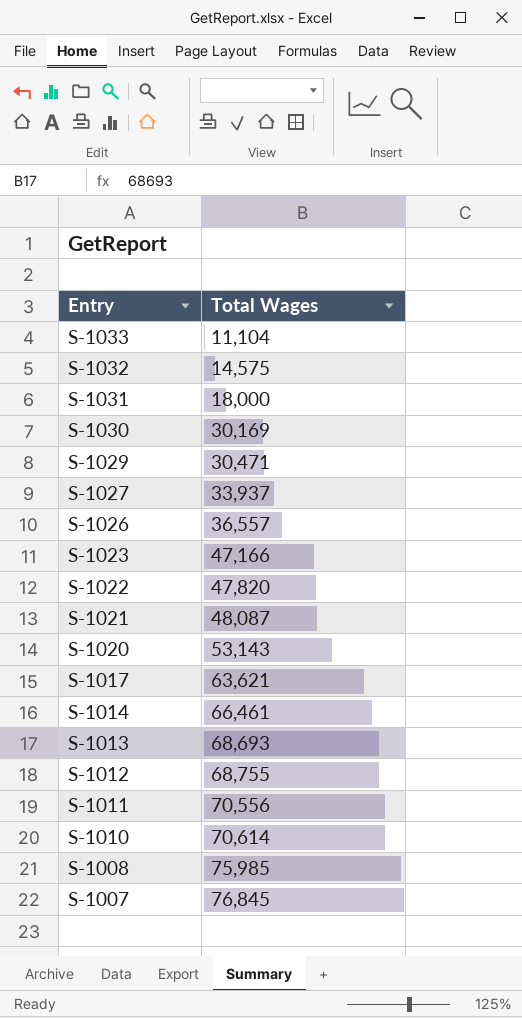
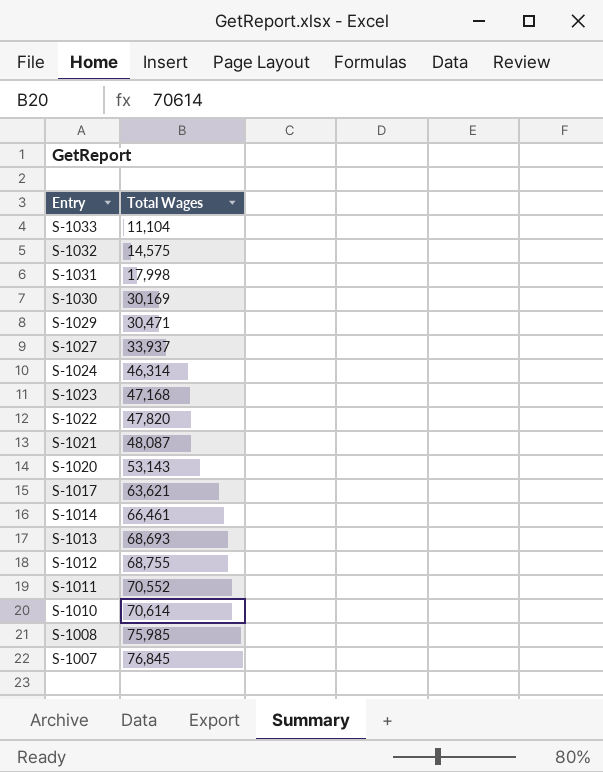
row S-1026: 36,557 -> none
S-1031 | Total Wages: 18,000 -> 17,998
row S-1024: none -> 46,314
S-1023 | Total Wages: 47,166 -> 47,168
S-1011 | Total Wages: 70,556 -> 70,552

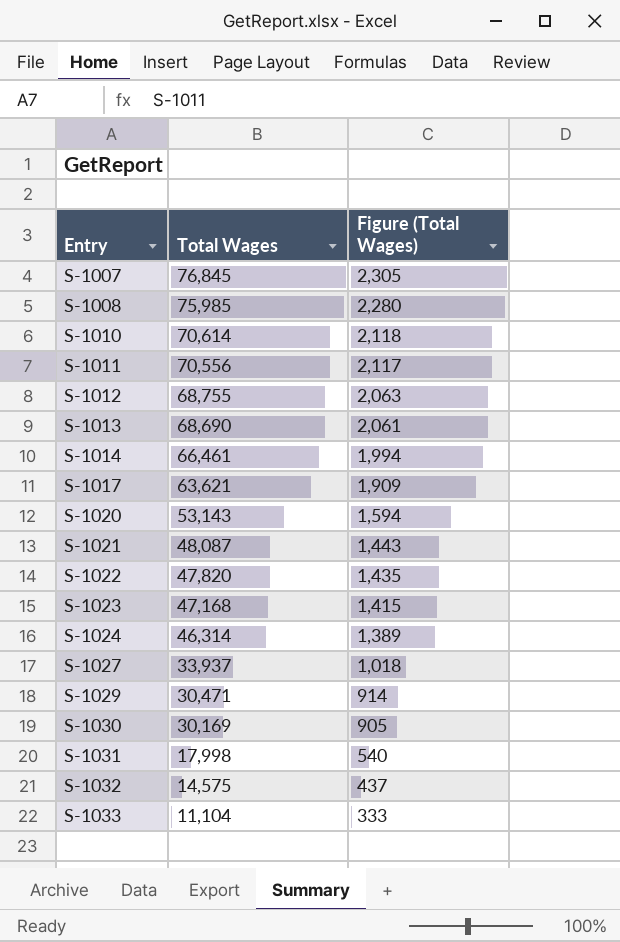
row order: Entry descending -> Entry ascending
column Figure (Total Wages) | formula: none -> [Total Wages] * 0.03
S-1011 | Total Wages: 70,552 -> 70,556
S-1013 | Total Wages: 68,693 -> 68,690

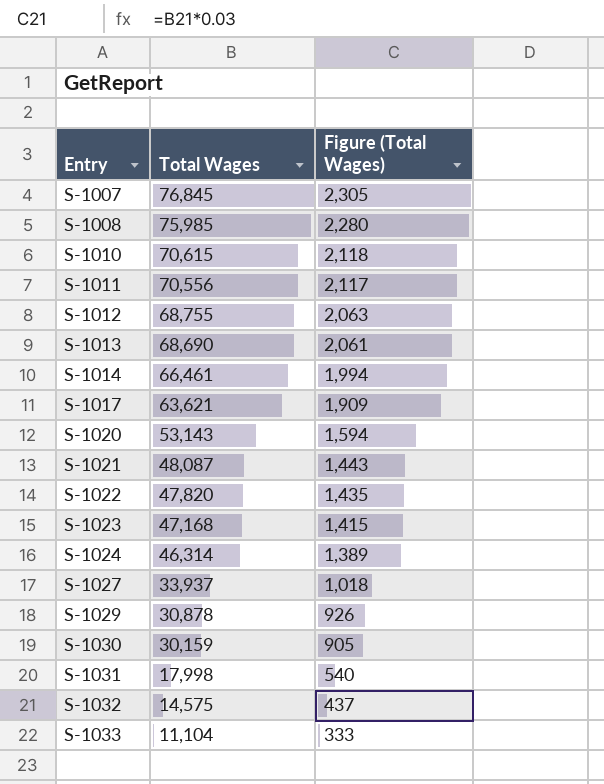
S-1010 | Total Wages: 70,614 -> 70,615
S-1029 | Total Wages: 30,471 -> 30,878
S-1029 | Figure (Total Wages): 914 -> 926
S-1030 | Total Wages: 30,169 -> 30,159

